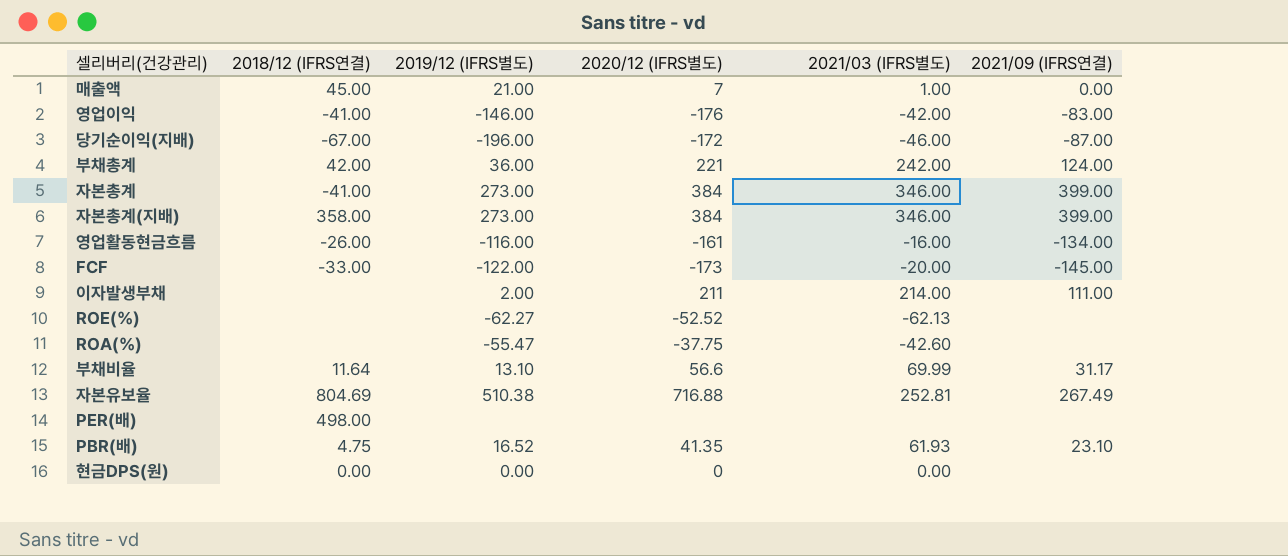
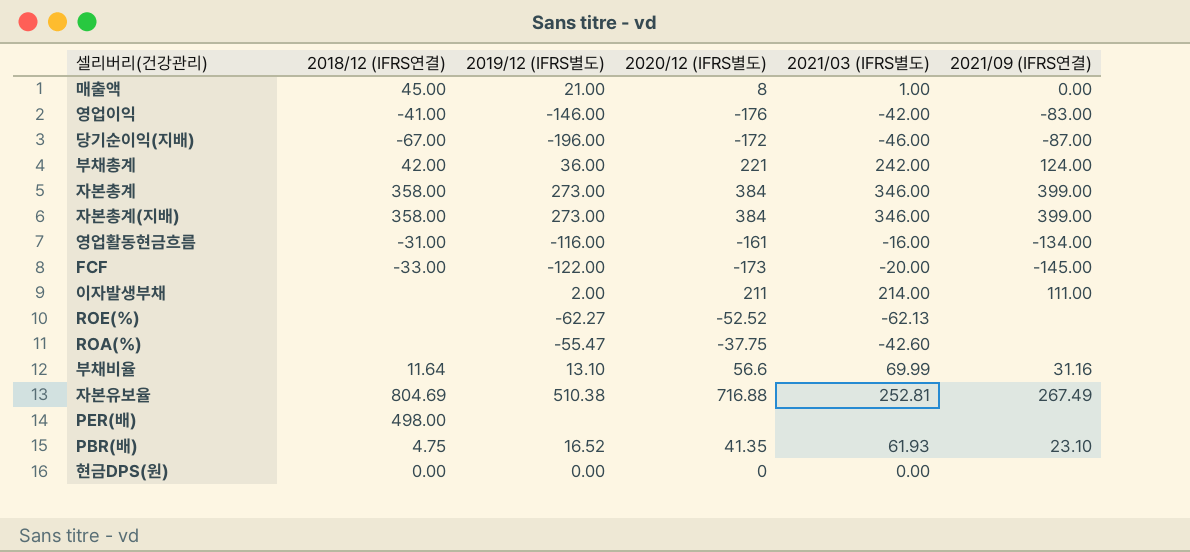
매출액 | 2020/12 (IFRS별도): 7 -> 8
자본총계 | 2018/12 (IFRS연결): -41.00 -> 358.00
영업활동현금흐름 | 2018/12 (IFRS연결): -26.00 -> -31.00
부채비율 | 2021/09 (IFRS연결): 31.17 -> 31.16

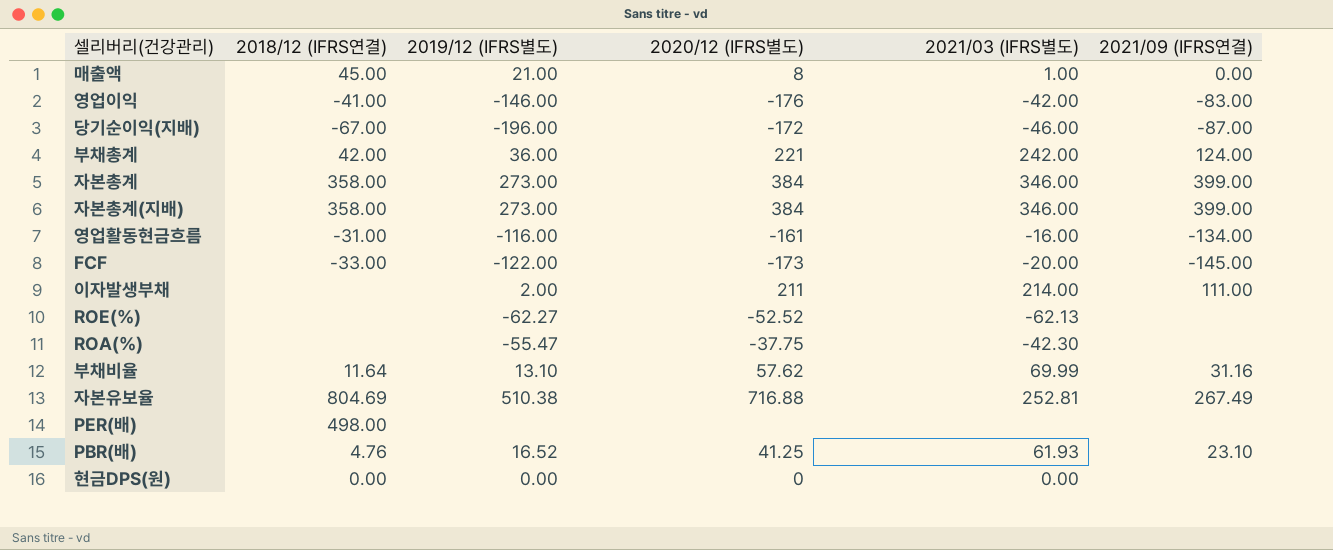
ROA(%) | 2021/03 (IFRS별도): -42.60 -> -42.30
부채비율 | 2020/12 (IFRS별도): 56.6 -> 57.62
PBR(배) | 2018/12 (IFRS연결): 4.75 -> 4.76
PBR(배) | 2020/12 (IFRS별도): 41.35 -> 41.25

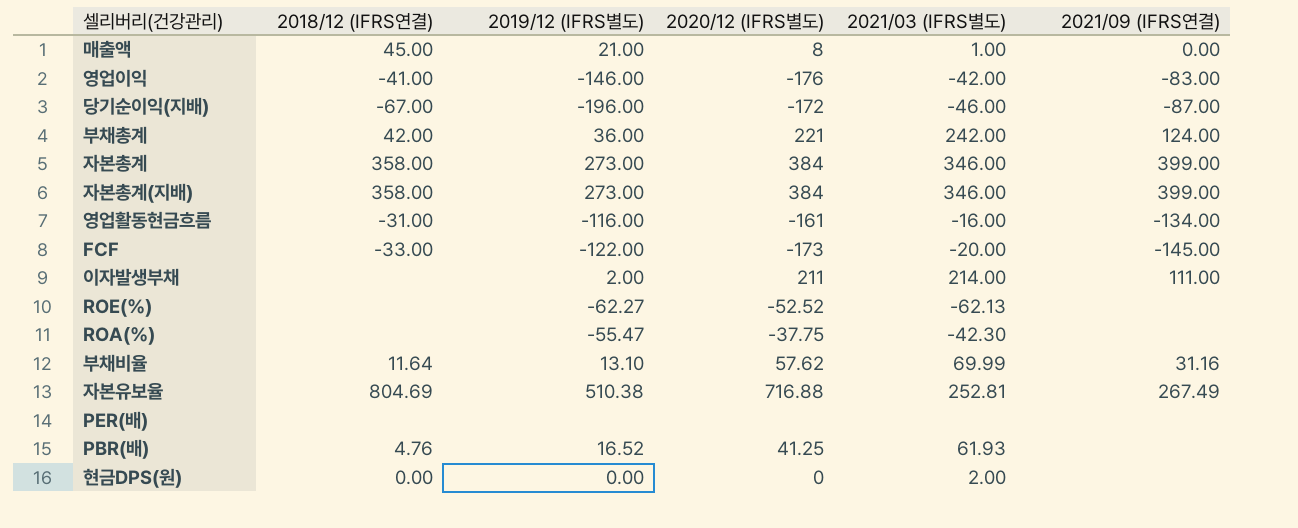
PER(배) | 2018/12 (IFRS연결): 498.00 -> none
PBR(배) | 2021/09 (IFRS연결): 23.10 -> none
현금DPS(원) | 2021/03 (IFRS별도): 0.00 -> 2.00

